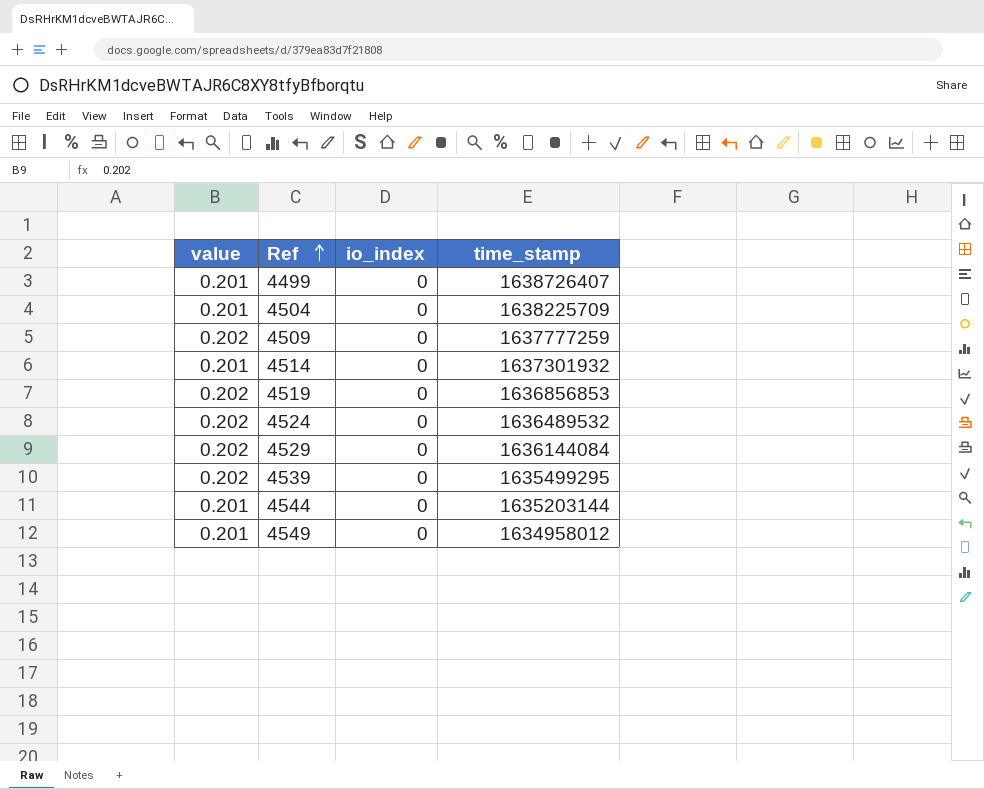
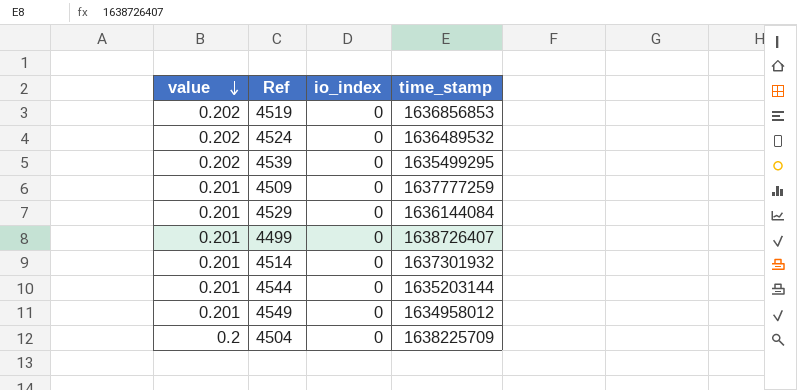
row order: Ref ascending -> value descending
4509 | value: 0.202 -> 0.201
4529 | value: 0.202 -> 0.201
4504 | value: 0.201 -> 0.2

